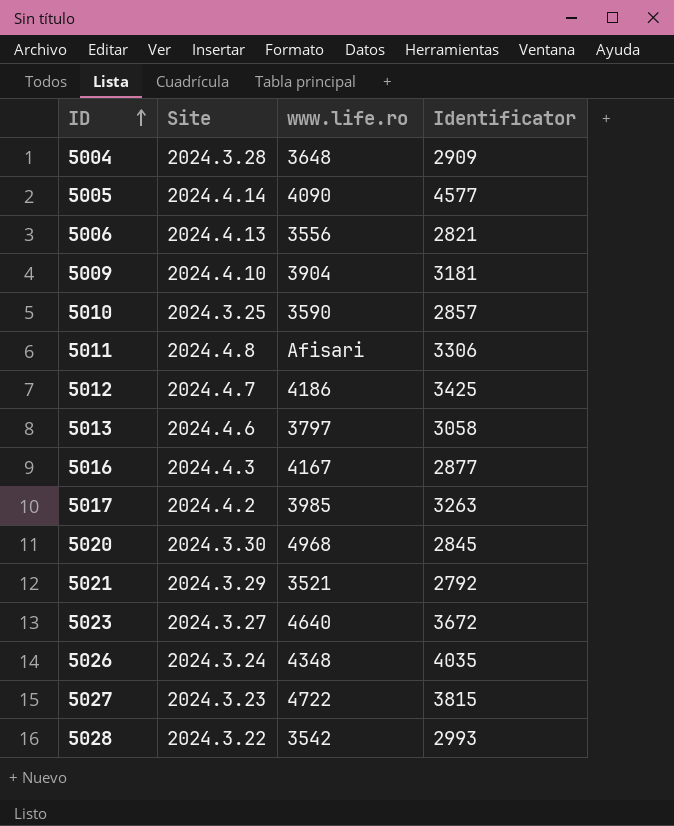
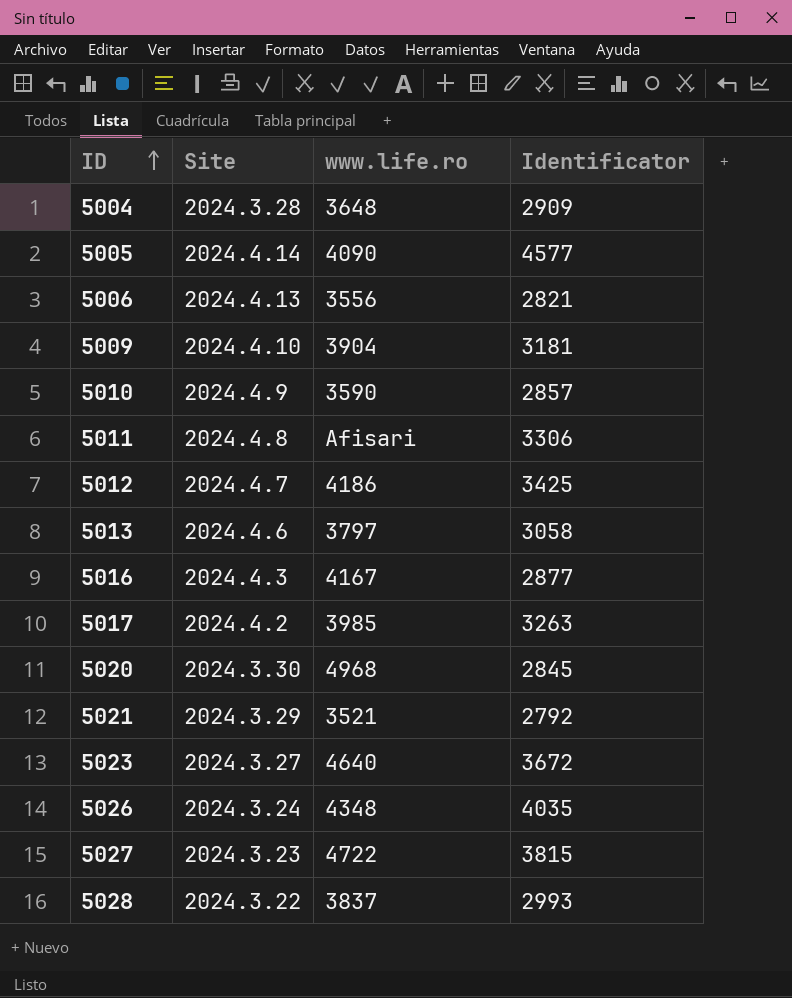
5010 | Site: 2024.3.25 -> 2024.4.9
5028 | www.life.ro: 3542 -> 3837

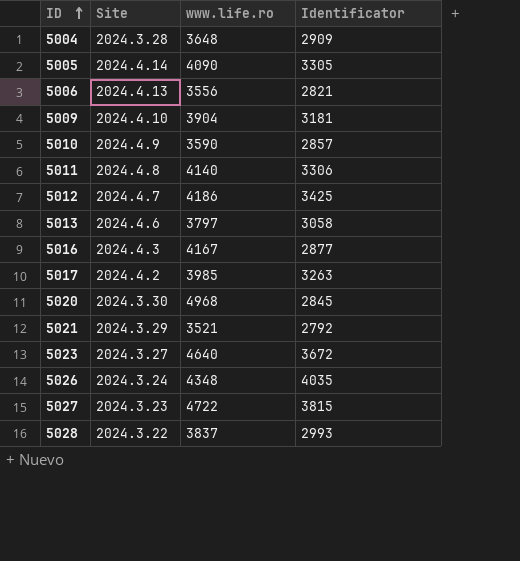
5005 | Identificator: 4577 -> 3305
5011 | www.life.ro: Afisari -> 4140

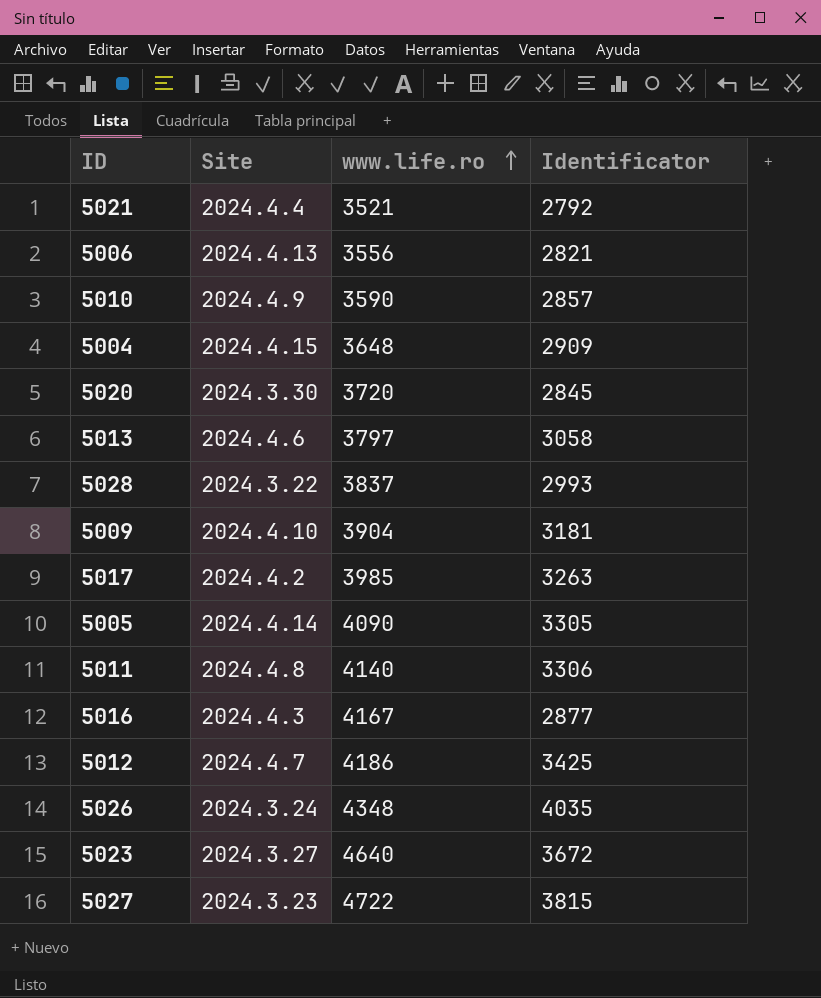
row order: ID ascending -> www.life.ro ascending
5021 | Site: 2024.3.29 -> 2024.4.4
5004 | Site: 2024.3.28 -> 2024.4.15
5020 | www.life.ro: 4968 -> 3720

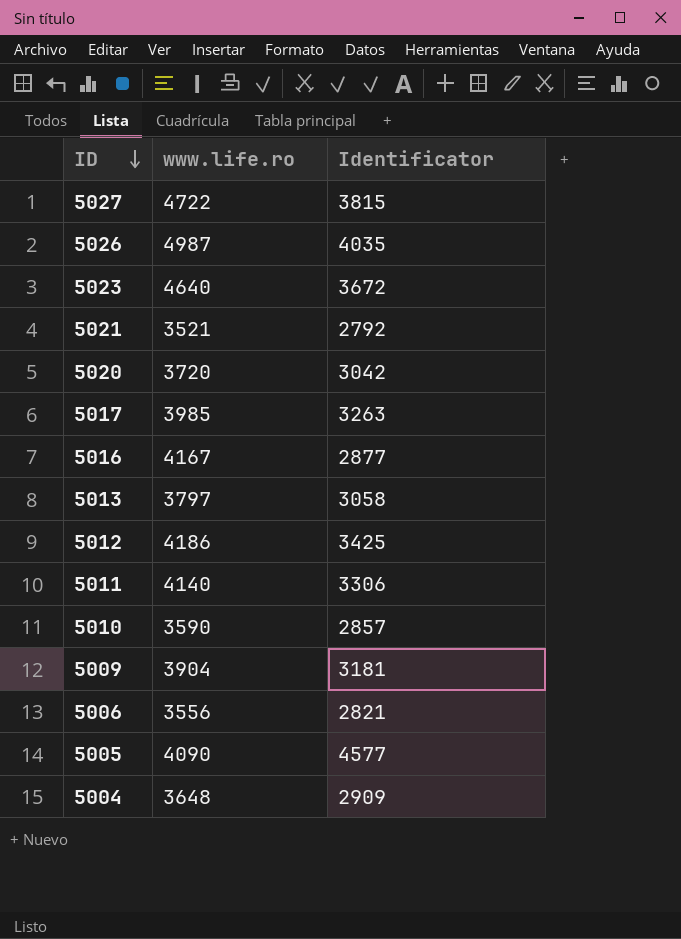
row order: www.life.ro ascending -> ID descending
column Site | position: 2 -> none
row 5028: 2024.3.22 | 3837 | 2993 -> none
5026 | www.life.ro: 4348 -> 4987
5020 | Identificator: 2845 -> 3042
5005 | Identificator: 3305 -> 4577

